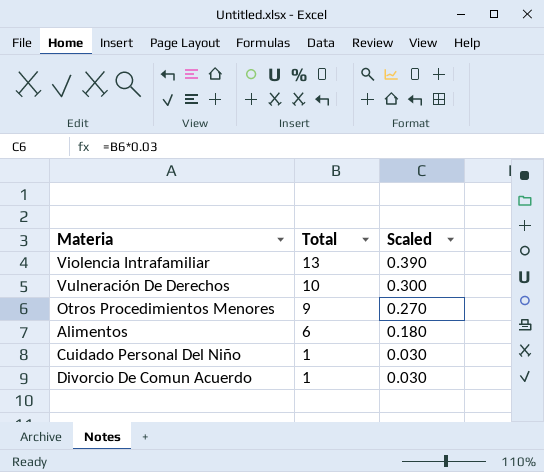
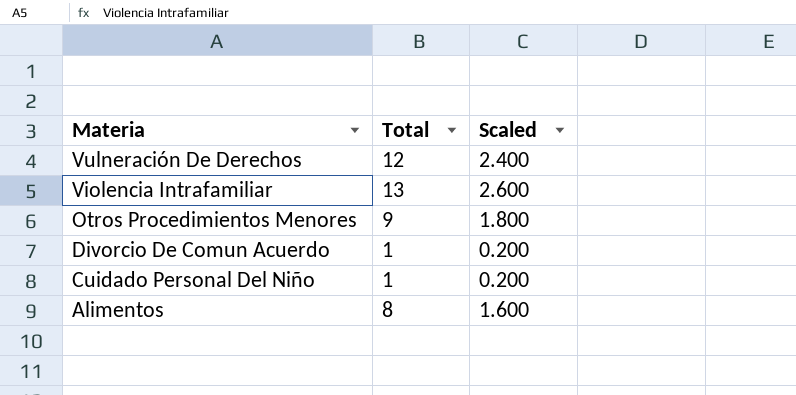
row order: Total descending -> Materia descending
column Scaled | formula: [Total] * 0.03 -> [Total] * 0.2
Vulneración De Derechos | Total: 10 -> 12
Alimentos | Total: 6 -> 8

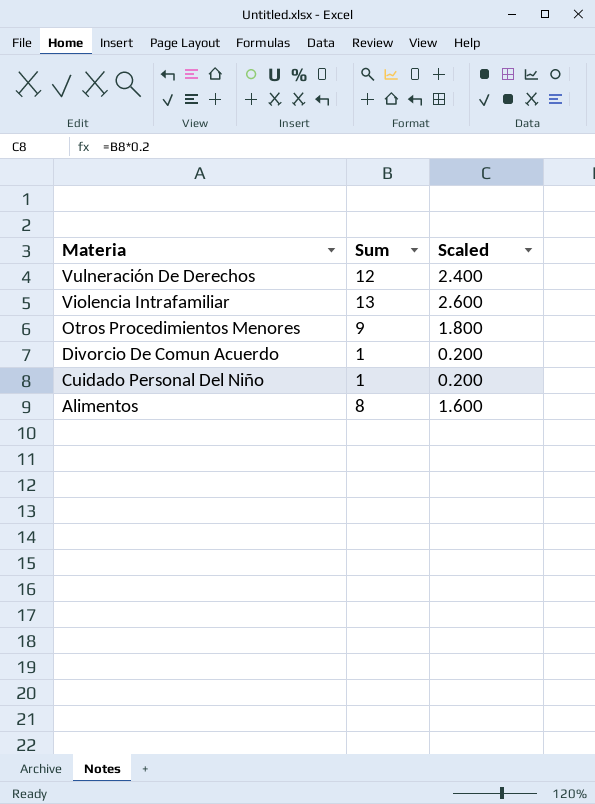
column name: Total -> Sum

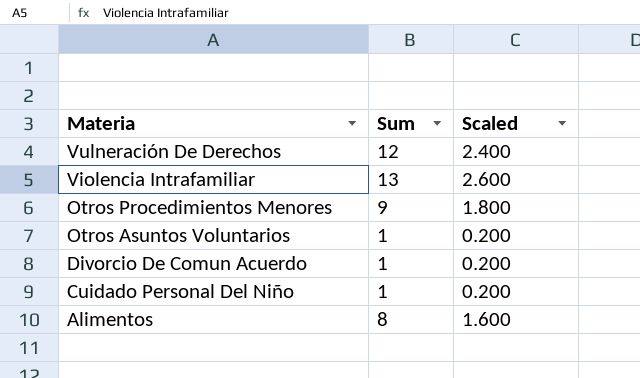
row Otros Asuntos Voluntarios: none -> 1 | 0.200

